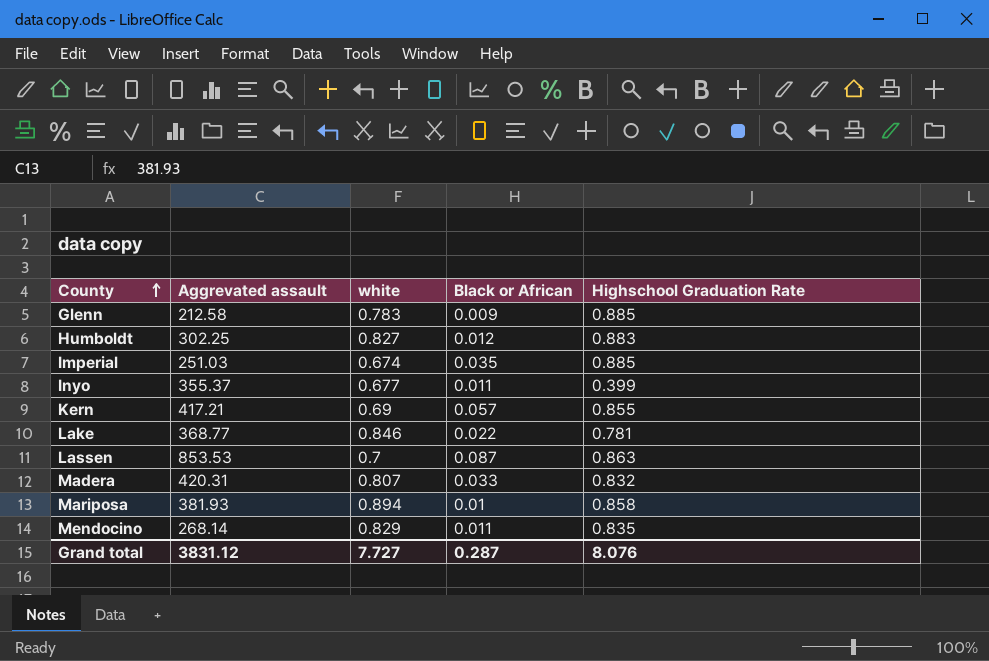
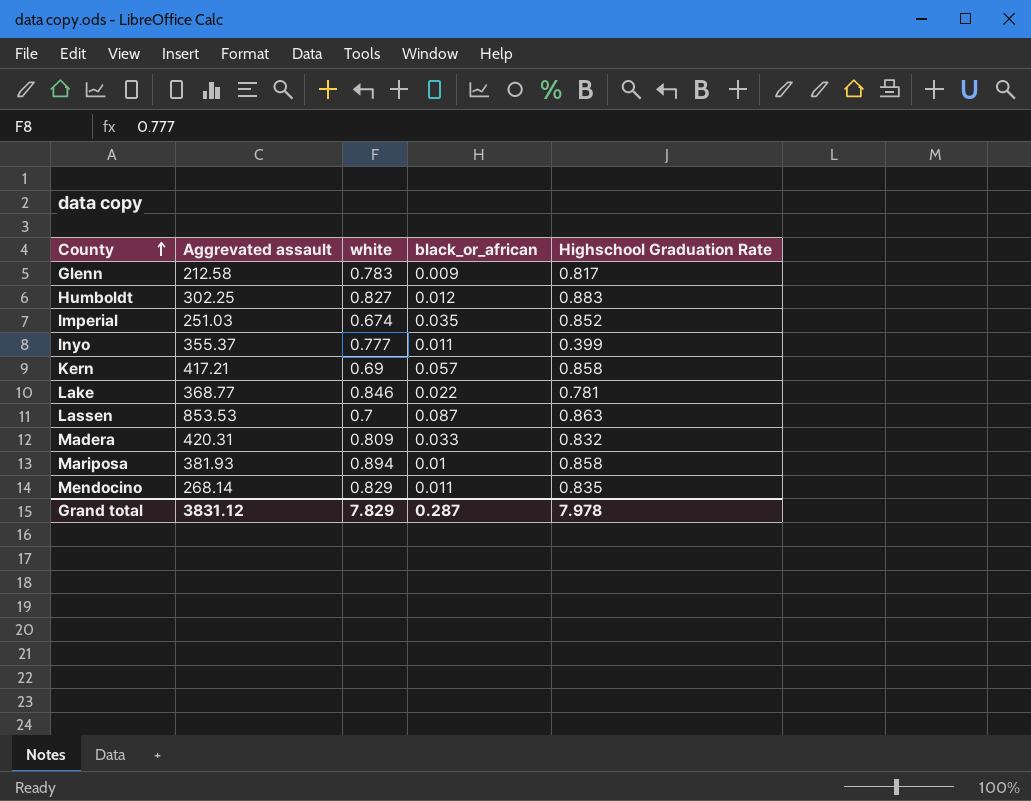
column name: Black or African -> black_or_african
Glenn | Highschool Graduation Rate: 0.885 -> 0.817
Imperial | Highschool Graduation Rate: 0.885 -> 0.852
Inyo | white: 0.677 -> 0.777
Kern | Highschool Graduation Rate: 0.855 -> 0.858
Madera | white: 0.807 -> 0.809
Grand total | white: 7.727 -> 7.829
Grand total | Highschool Graduation Rate: 8.076 -> 7.978

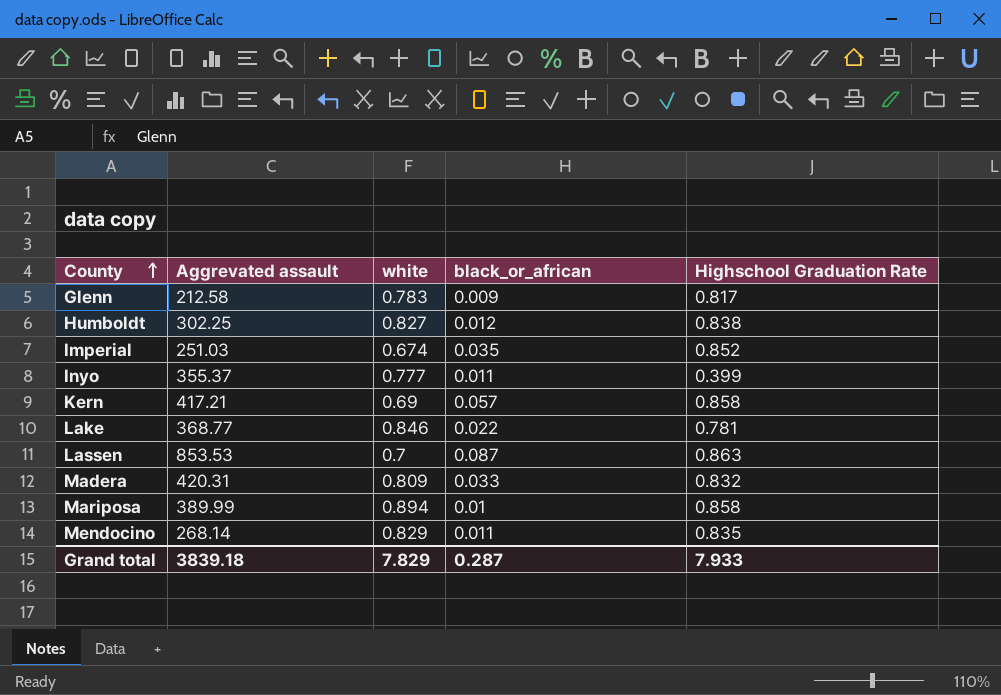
Humboldt | Highschool Graduation Rate: 0.883 -> 0.838
Mariposa | Aggrevated assault: 381.93 -> 389.99
Grand total | Aggrevated assault: 3831.12 -> 3839.18
Grand total | Highschool Graduation Rate: 7.978 -> 7.933

